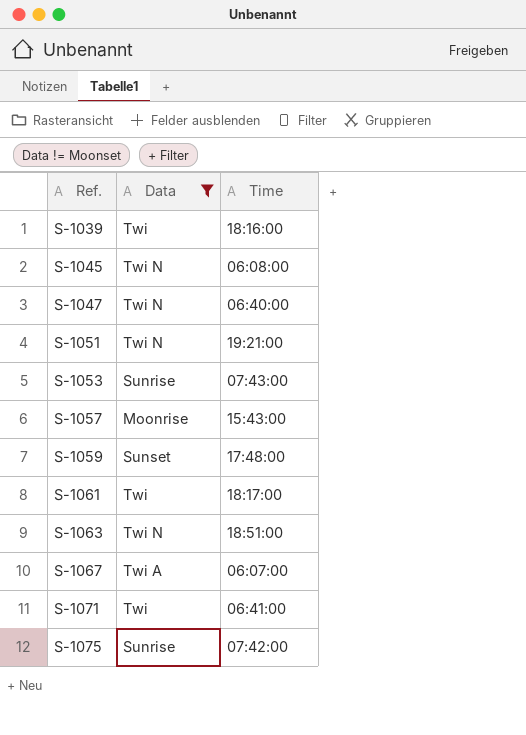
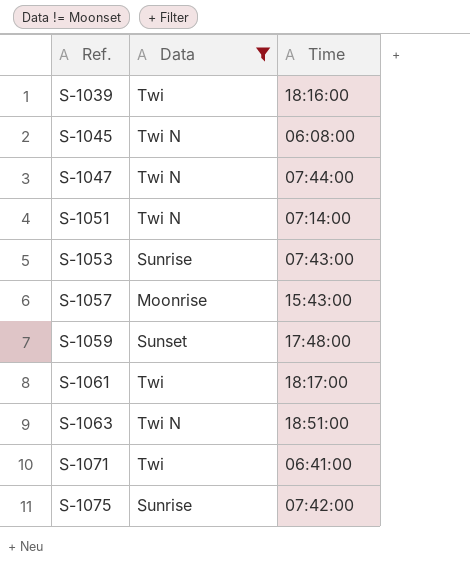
row S-1067: Twi A | 06:07:00 -> none
S-1047 | Time: 06:40:00 -> 07:44:00
S-1051 | Time: 19:21:00 -> 07:14:00

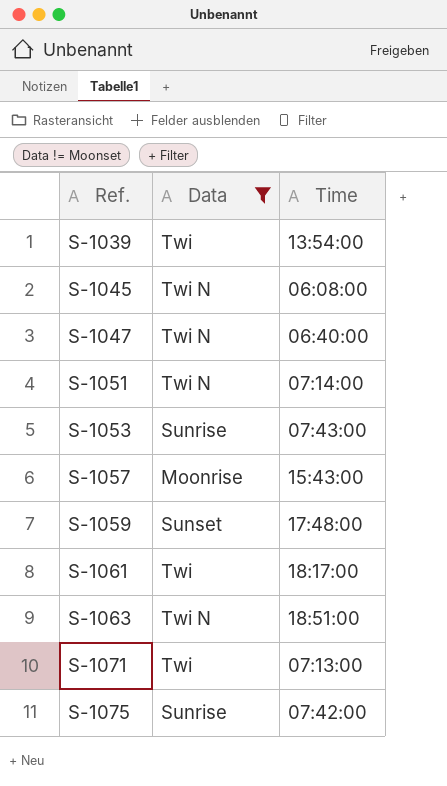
S-1039 | Time: 18:16:00 -> 13:54:00
S-1047 | Time: 07:44:00 -> 06:40:00
S-1071 | Time: 06:41:00 -> 07:13:00

